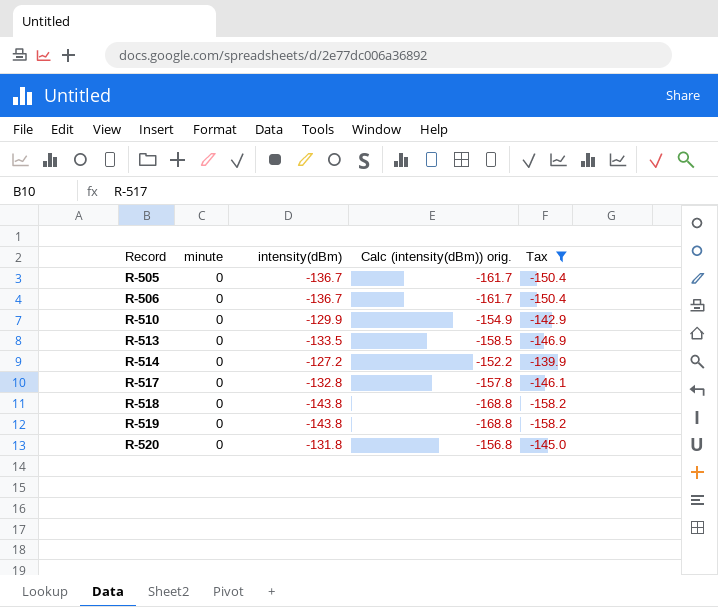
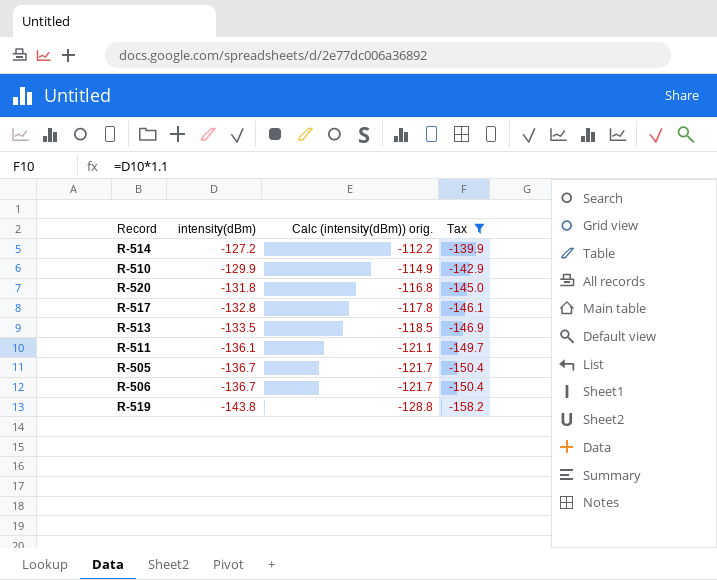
row order: Record ascending -> intensity(dBm) descending
column minute | position: 2 -> none
column Calc (intensity(dBm)) orig. | formula: [intensity(dBm)] - 25 -> [intensity(dBm)] + 15
row R-518: 0 | -143.8 | -168.8 | -158.2 -> none
row R-511: none -> -136.1 | -121.1 | -149.7

